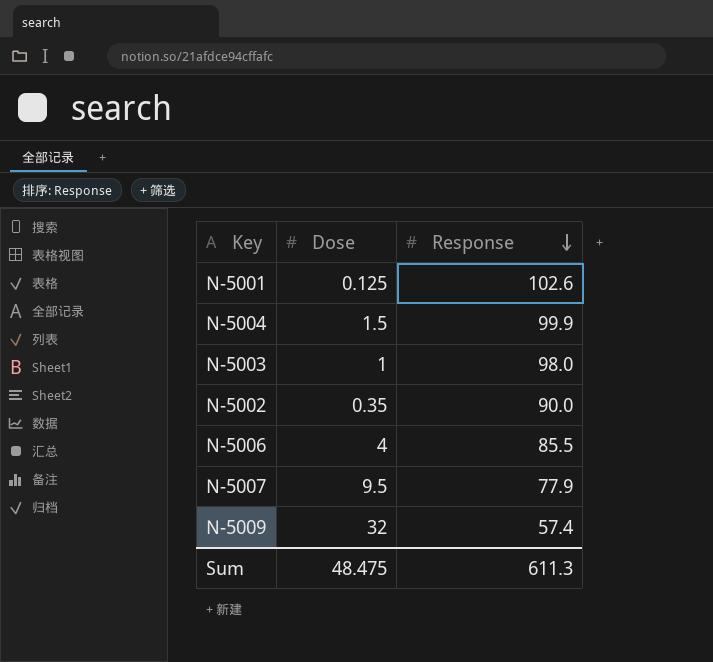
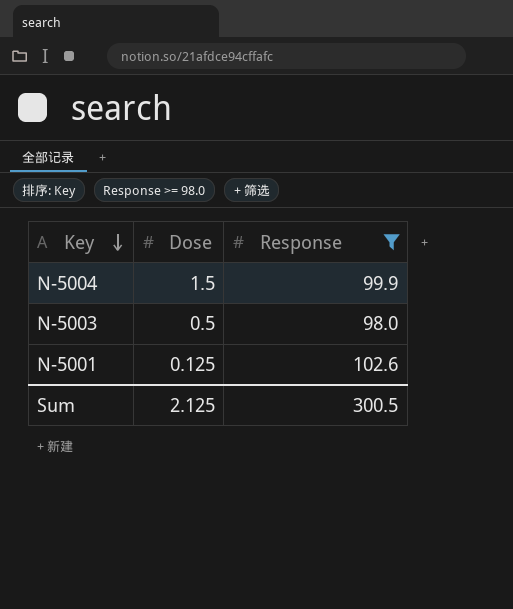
filter: none -> Response >= 98.0
row order: Response descending -> Key descending
N-5003 | Dose: 1 -> 0.5
Sum | Dose: 48.475 -> 2.125
Sum | Response: 611.3 -> 300.5

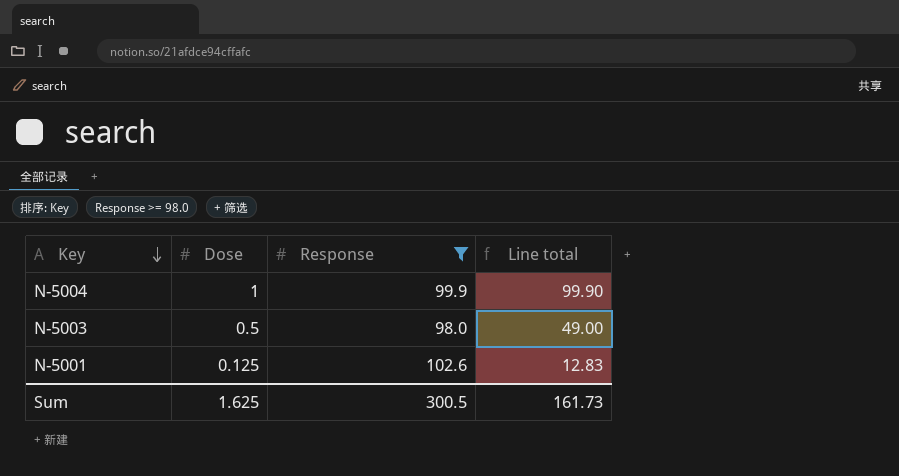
column Line total | formula: none -> [Dose] * [Response]
N-5004 | Dose: 1.5 -> 1
Sum | Dose: 2.125 -> 1.625

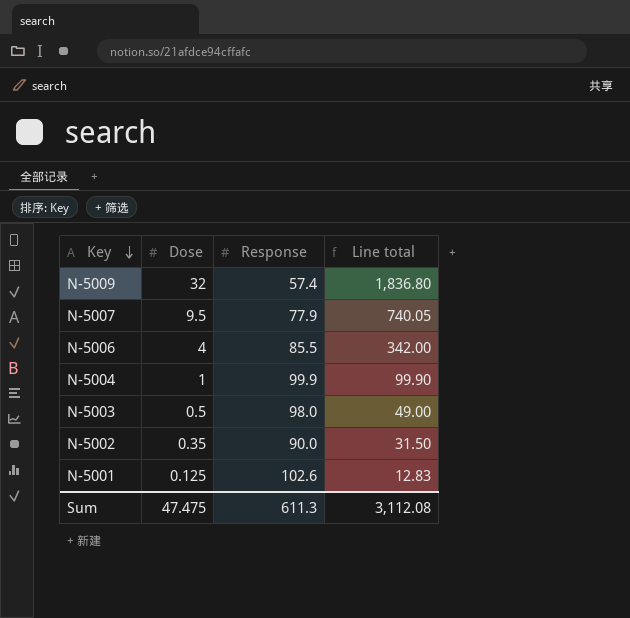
filter: Response >= 98.0 -> none
Sum | Dose: 1.625 -> 47.475
Sum | Response: 300.5 -> 611.3
Sum | Line total: 161.73 -> 3,112.08

